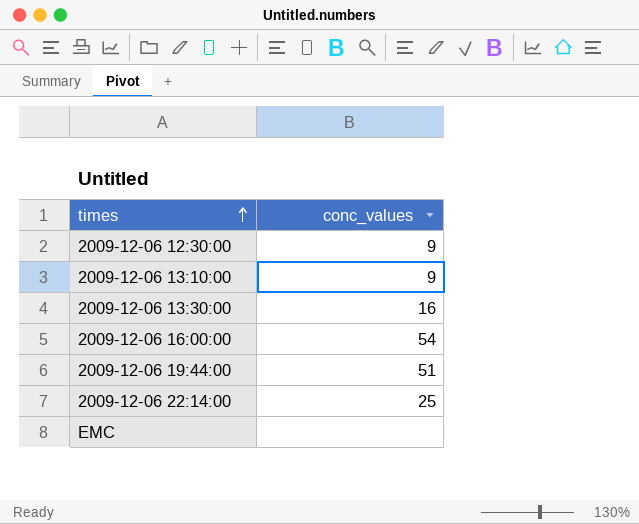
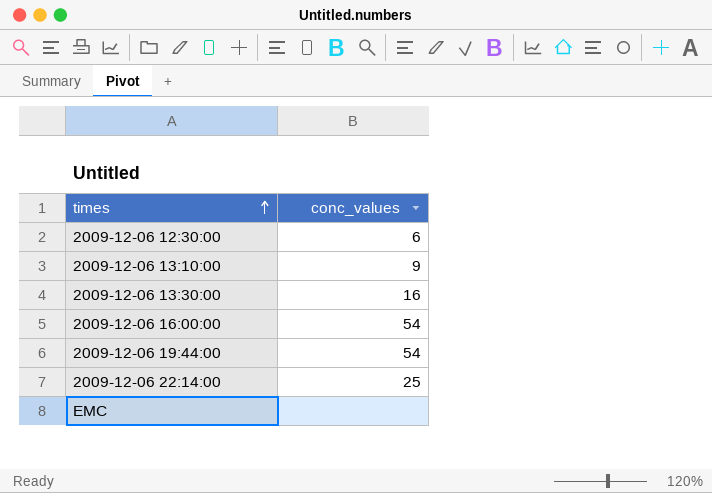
2009-12-06 12:30:00 | conc_values: 9 -> 6
2009-12-06 19:44:00 | conc_values: 51 -> 54

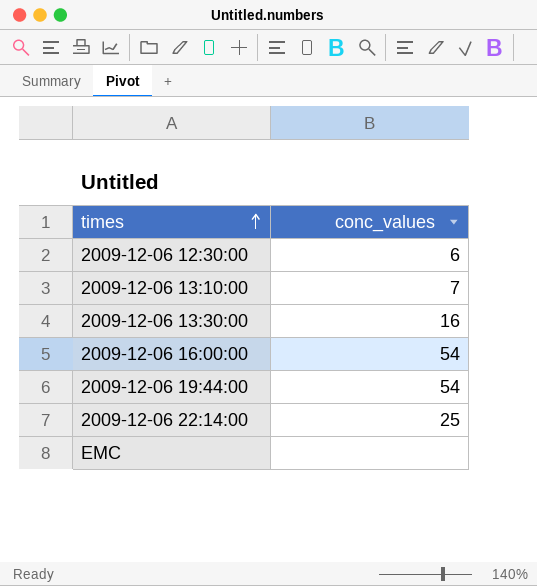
2009-12-06 13:10:00 | conc_values: 9 -> 7

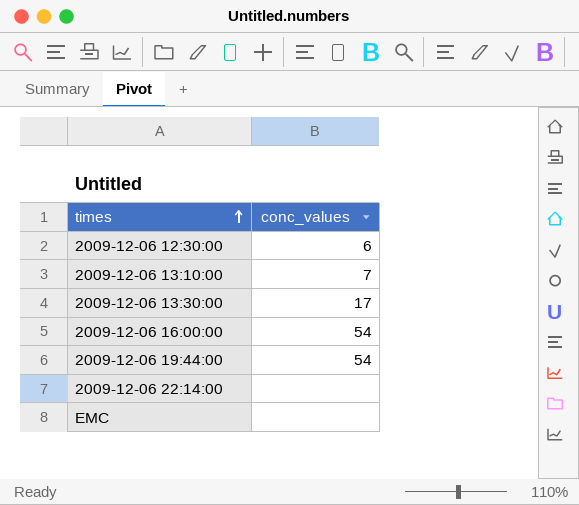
2009-12-06 13:30:00 | conc_values: 16 -> 17
2009-12-06 22:14:00 | conc_values: 25 -> none

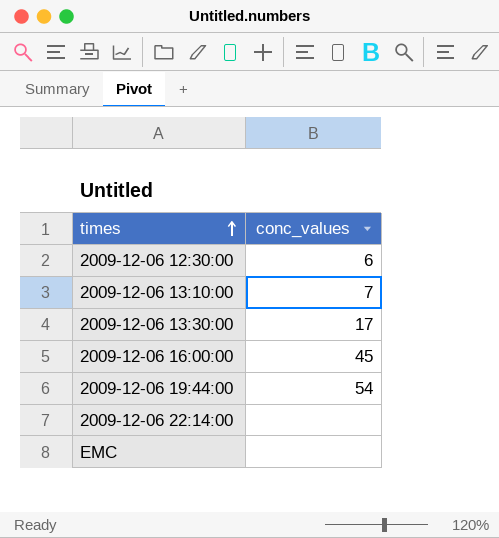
2009-12-06 16:00:00 | conc_values: 54 -> 45

